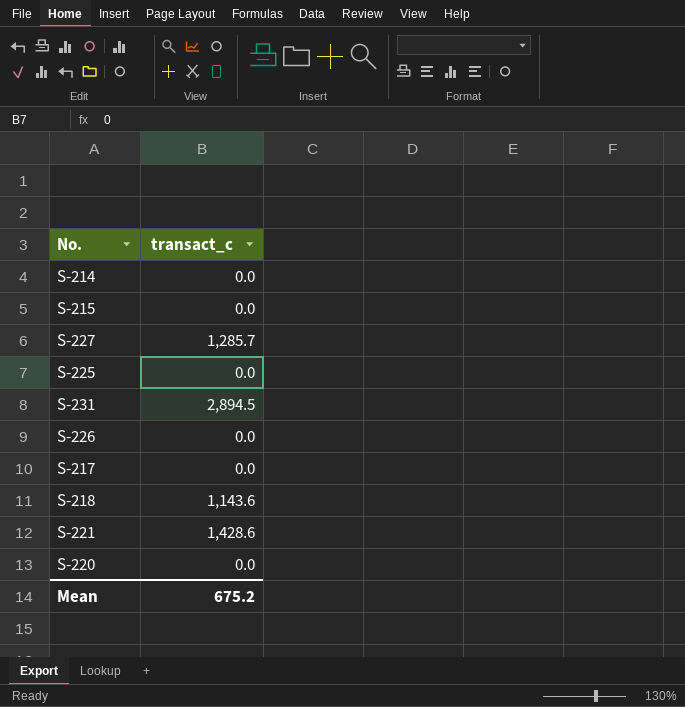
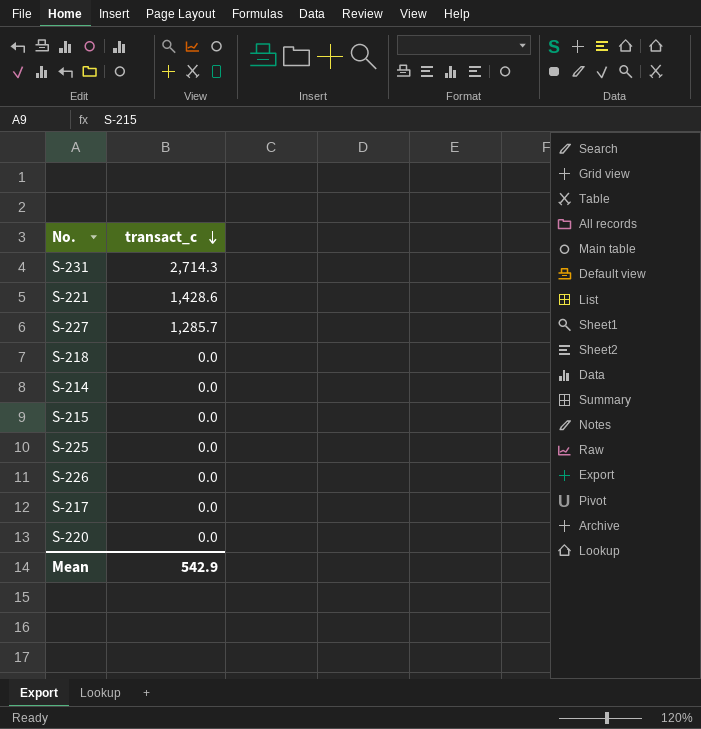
row order: none -> transact_c descending
S-231 | transact_c: 2,894.5 -> 2,714.3
S-218 | transact_c: 1,143.6 -> 0.0
Mean | transact_c: 675.2 -> 542.9

